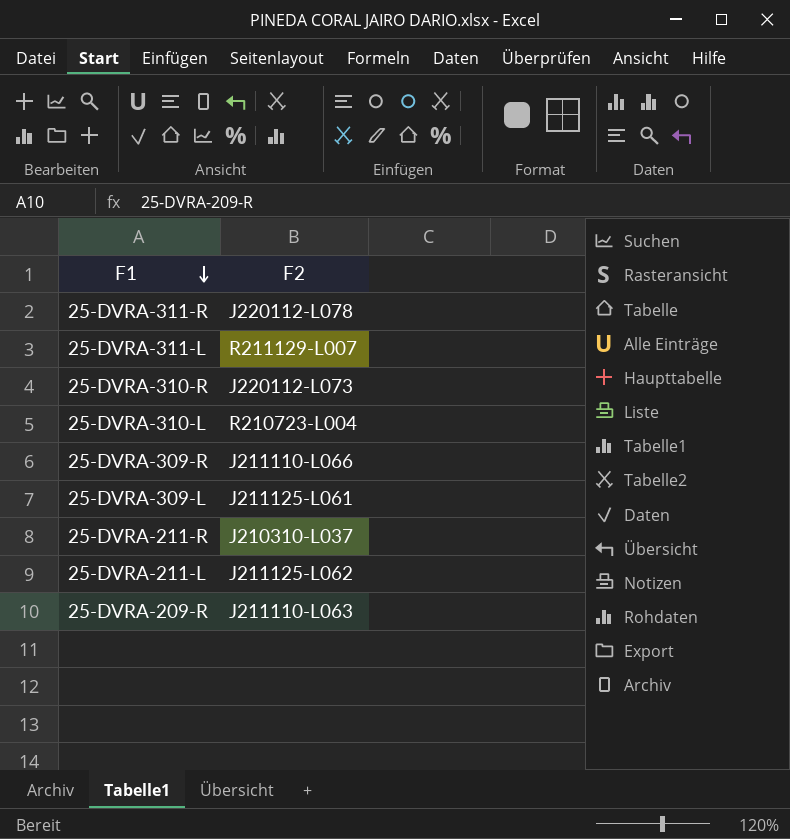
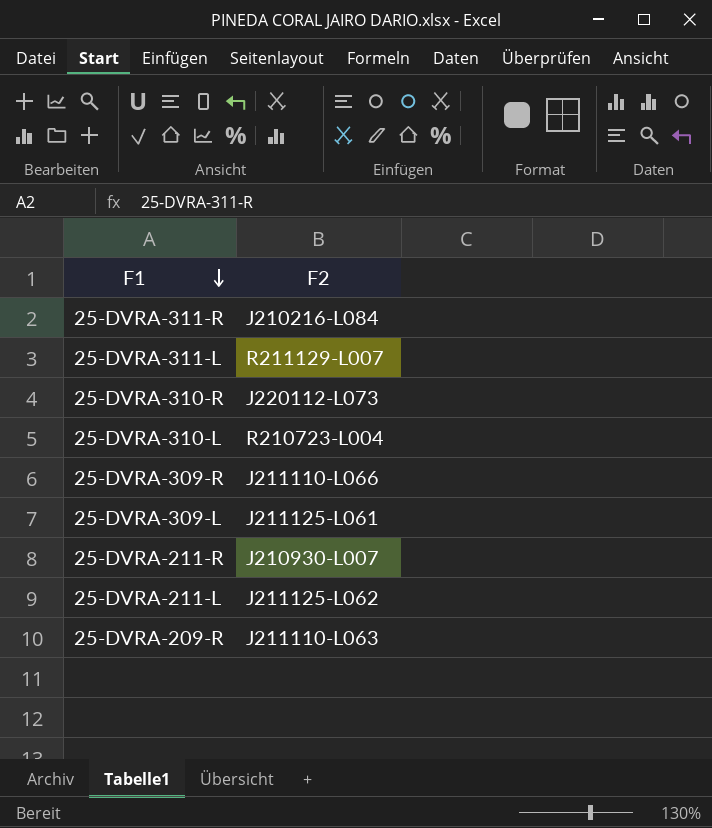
25-DVRA-311-R | F2: J220112-L078 -> J210216-L084
25-DVRA-211-R | F2: J210310-L037 -> J210930-L007

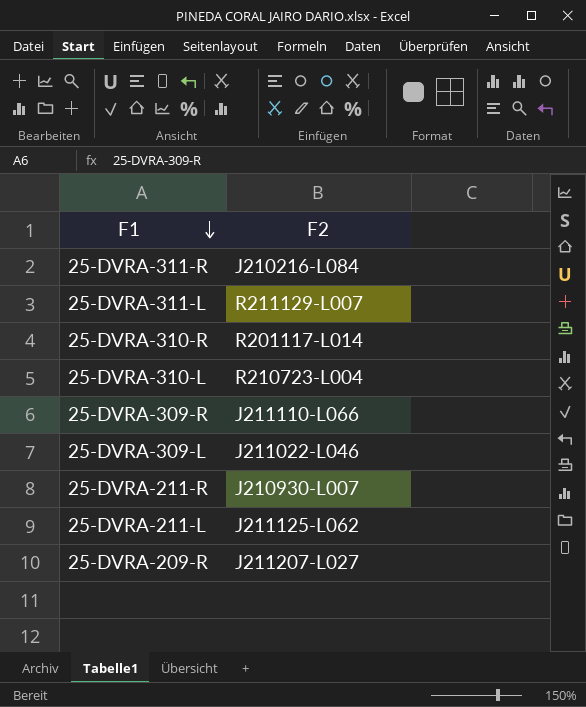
25-DVRA-310-R | F2: J220112-L073 -> R201117-L014
25-DVRA-309-L | F2: J211125-L061 -> J211022-L046
25-DVRA-209-R | F2: J211110-L063 -> J211207-L027

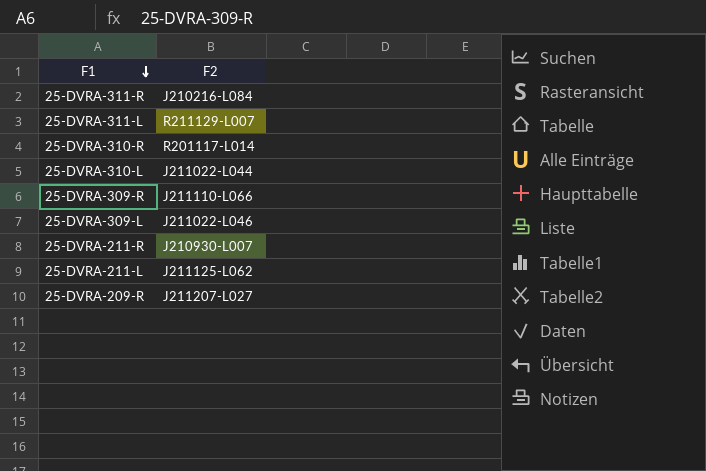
25-DVRA-310-L | F2: R210723-L004 -> J211022-L044

